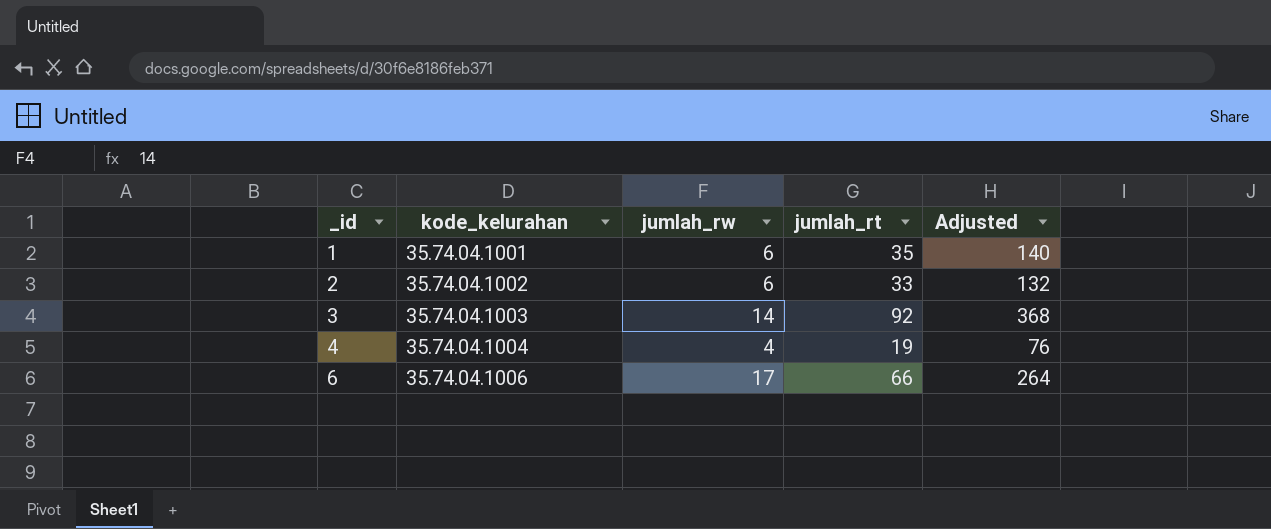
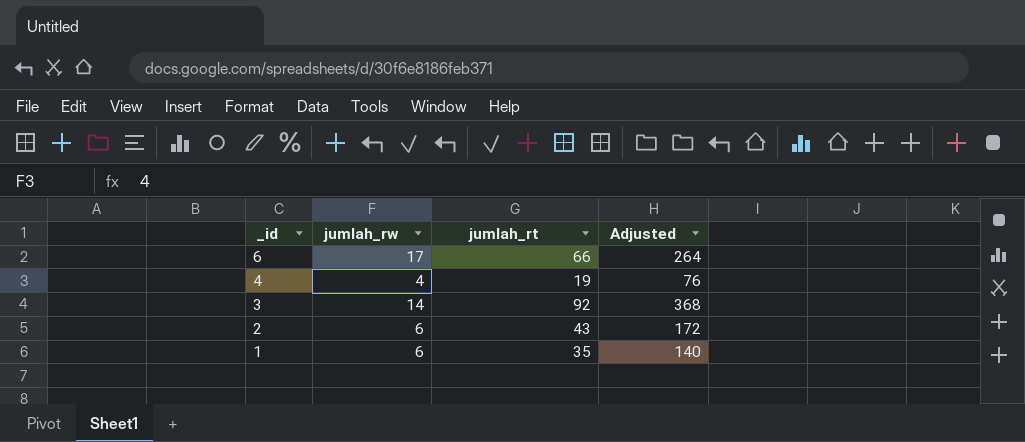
row order: _id ascending -> _id descending
column kode_kelurahan | position: 2 -> none
2 | jumlah_rt: 33 -> 43
2 | Adjusted: 132 -> 172

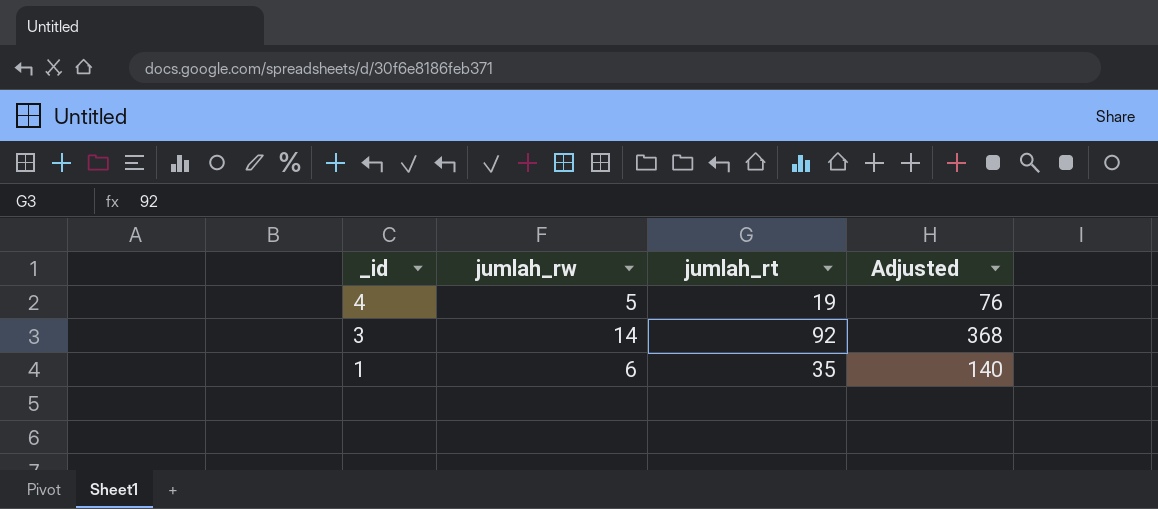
row 6: 17 | 66 | 264 -> none
row 2: 6 | 43 | 172 -> none
4 | jumlah_rw: 4 -> 5

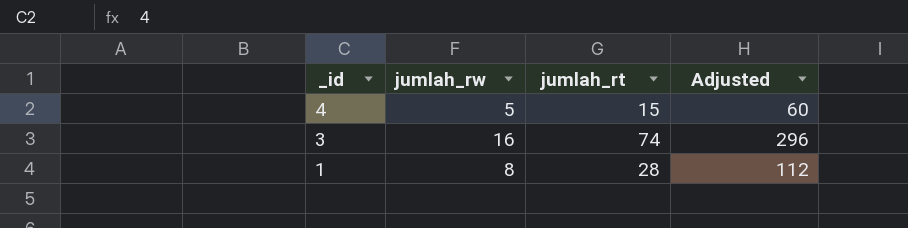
4 | jumlah_rt: 19 -> 15
4 | Adjusted: 76 -> 60
3 | jumlah_rw: 14 -> 16
3 | jumlah_rt: 92 -> 74
3 | Adjusted: 368 -> 296
1 | jumlah_rw: 6 -> 8
1 | jumlah_rt: 35 -> 28
1 | Adjusted: 140 -> 112

